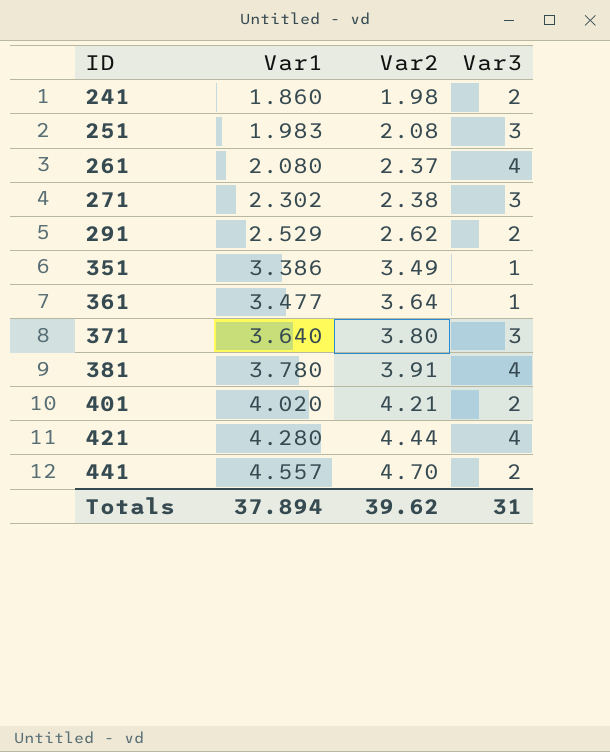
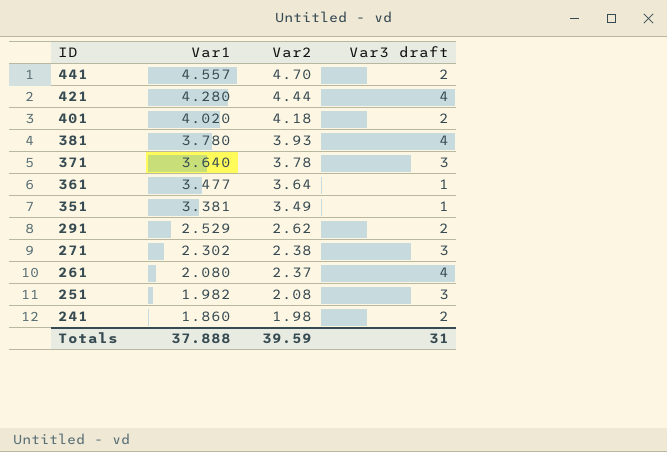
row order: ID ascending -> ID descending
column name: Var3 -> Var3 draft
401 | Var2: 4.21 -> 4.18
381 | Var2: 3.91 -> 3.93
371 | Var2: 3.80 -> 3.78
351 | Var1: 3.386 -> 3.381
251 | Var1: 1.983 -> 1.982
Totals | Var1: 37.894 -> 37.888
Totals | Var2: 39.62 -> 39.59

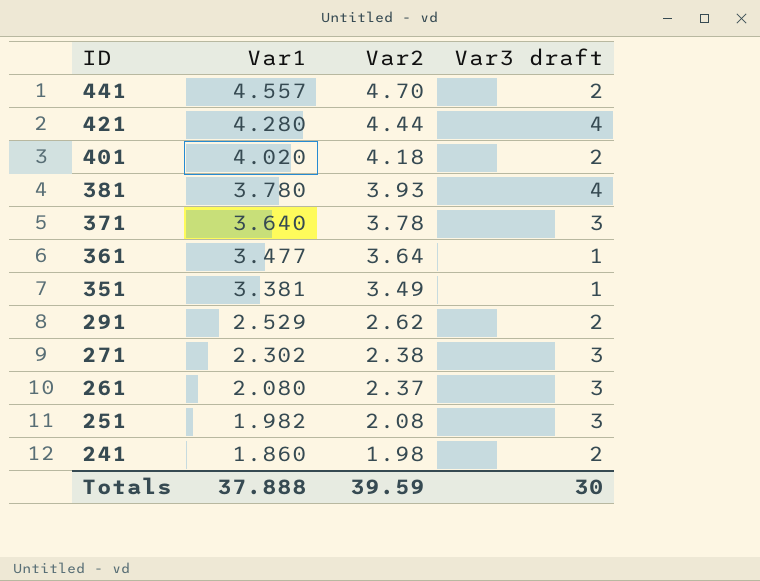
261 | Var3 draft: 4 -> 3
Totals | Var3 draft: 31 -> 30

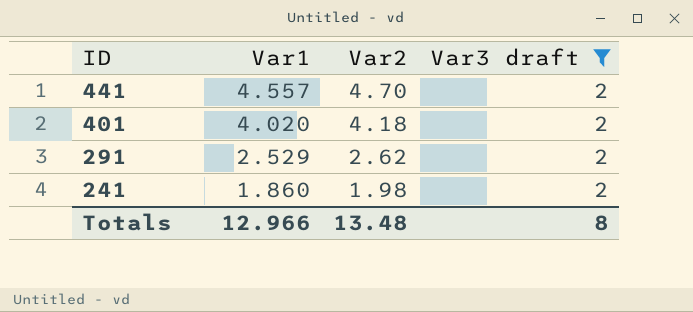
filter: none -> Var3 draft = 2
Totals | Var1: 37.888 -> 12.966
Totals | Var2: 39.59 -> 13.48
Totals | Var3 draft: 30 -> 8

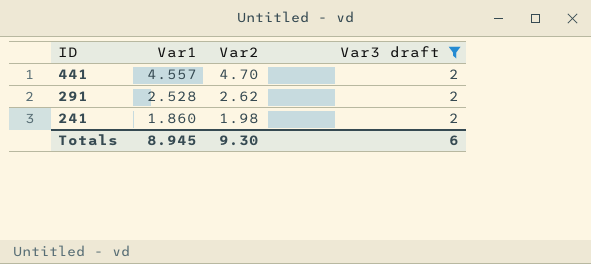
row 401: 4.020 | 4.18 | 2 -> none
291 | Var1: 2.529 -> 2.528
Totals | Var1: 12.966 -> 8.945
Totals | Var2: 13.48 -> 9.30
Totals | Var3 draft: 8 -> 6

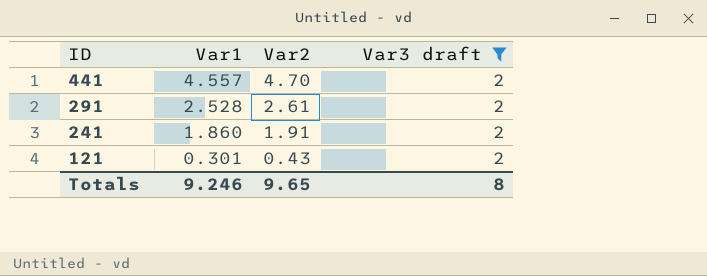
291 | Var2: 2.62 -> 2.61
241 | Var2: 1.98 -> 1.91
row 121: none -> 0.301 | 0.43 | 2
Totals | Var1: 8.945 -> 9.246
Totals | Var2: 9.30 -> 9.65
Totals | Var3 draft: 6 -> 8

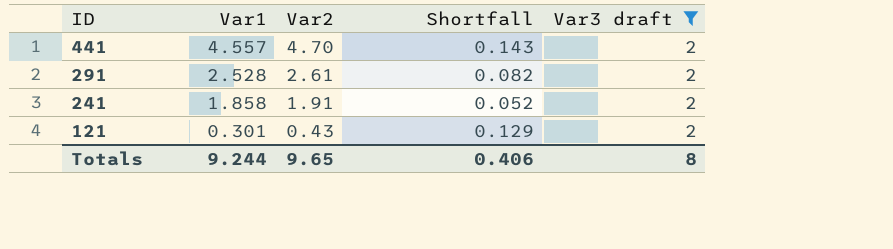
column Shortfall | formula: none -> [Var2] - [Var1]
241 | Var1: 1.860 -> 1.858
Totals | Var1: 9.246 -> 9.244

